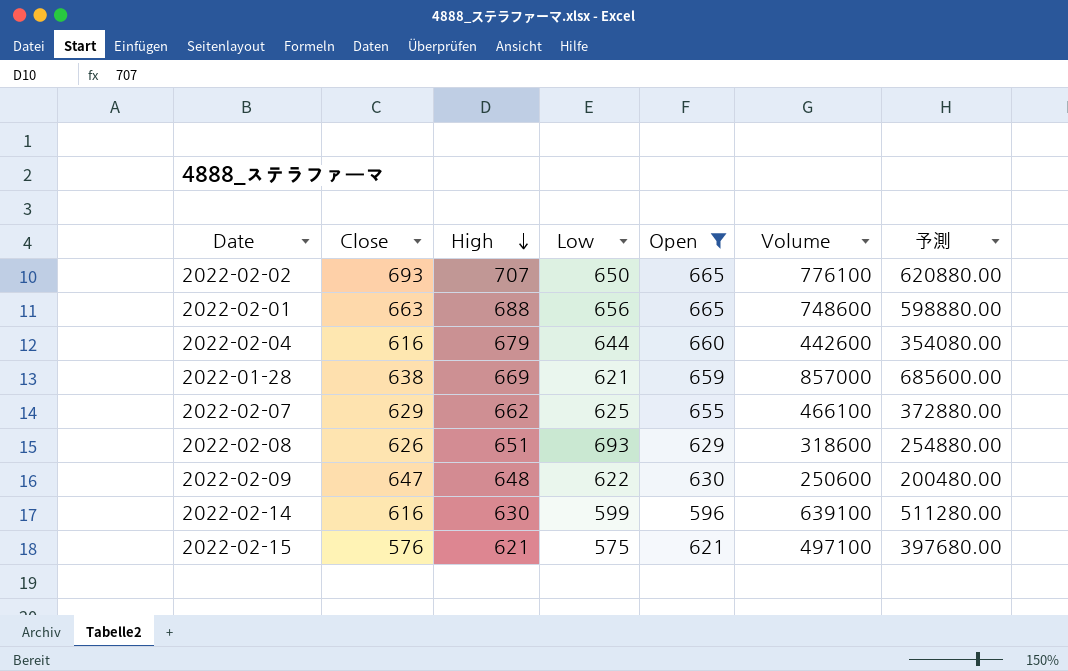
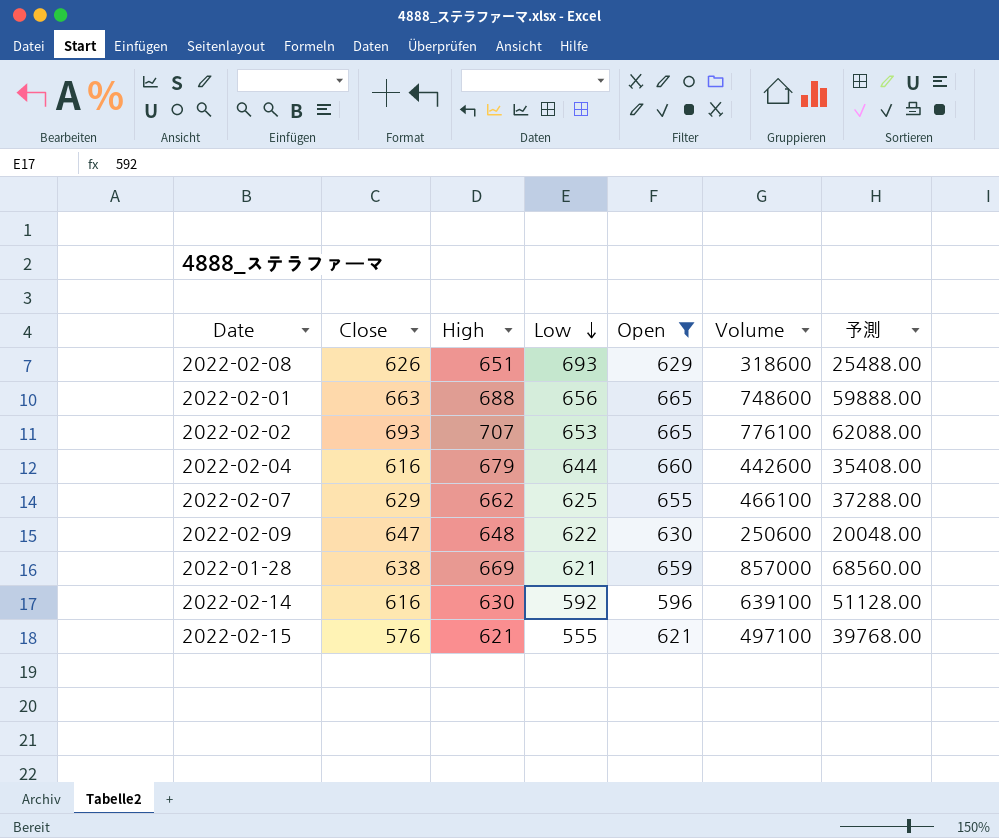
row order: High descending -> Low descending
column 予測 | formula: [Volume] * 0.8 -> [Volume] * 0.08
2022-02-02 | Low: 650 -> 653
2022-02-14 | Low: 599 -> 592
2022-02-15 | Low: 575 -> 555

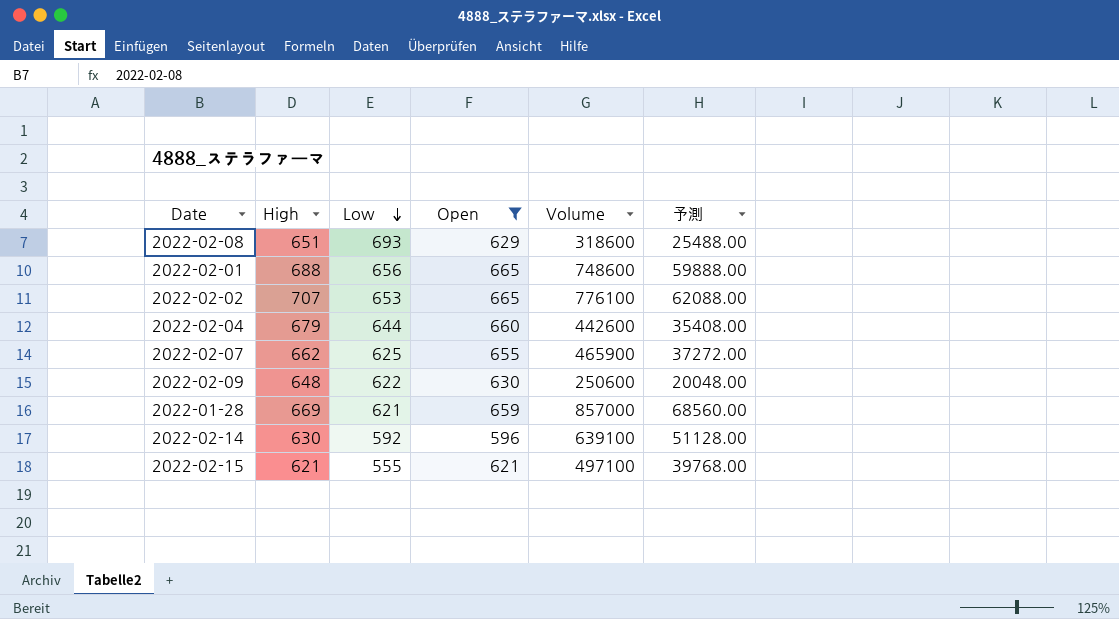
column Close | position: 2 -> none
2022-02-07 | Volume: 466100 -> 465900
2022-02-07 | 予測: 37288.00 -> 37272.00

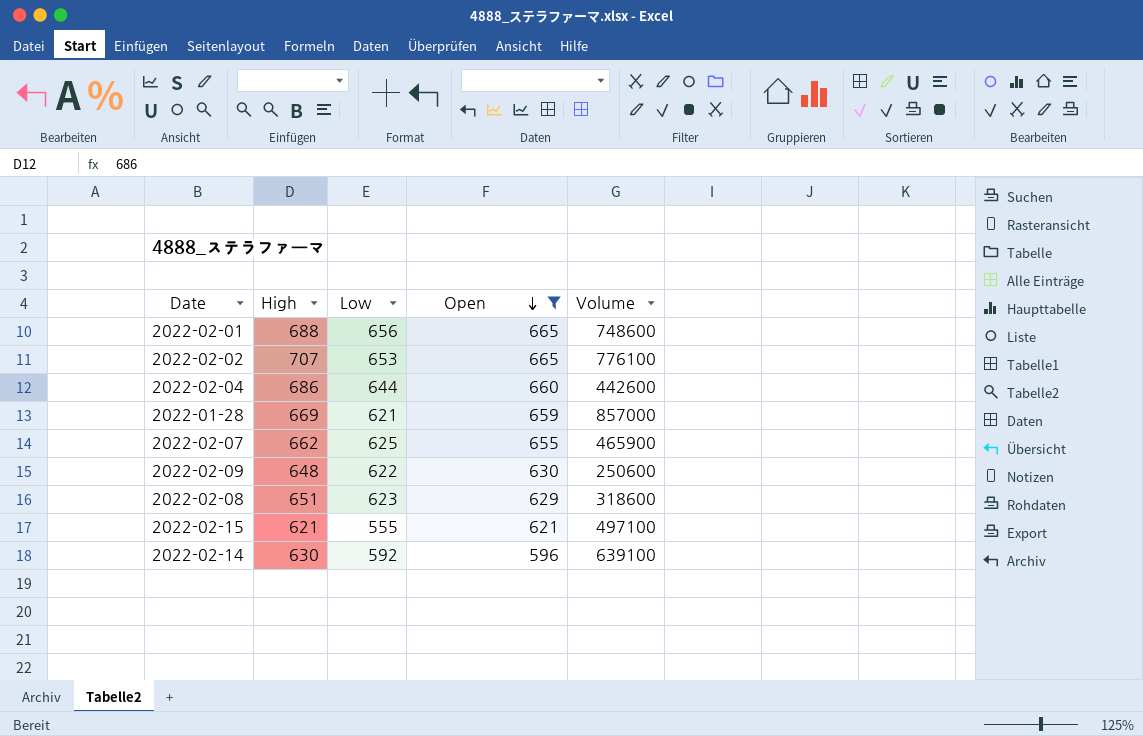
row order: Low descending -> Open descending
column 予測 | formula: [Volume] * 0.08 -> none
2022-02-04 | High: 679 -> 686
2022-02-08 | Low: 693 -> 623

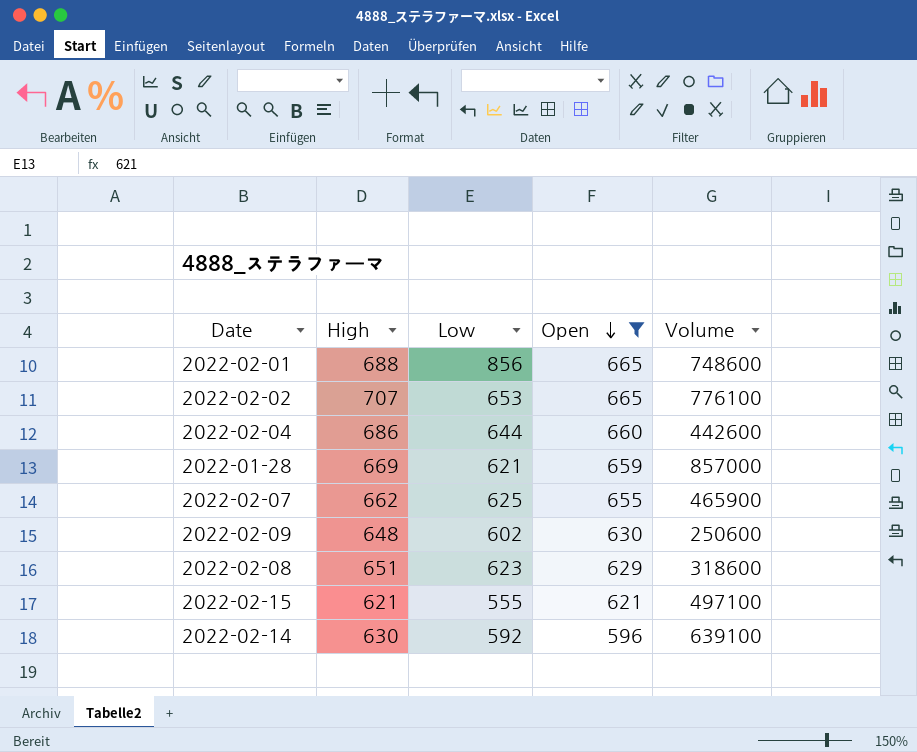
2022-02-01 | Low: 656 -> 856
2022-02-09 | Low: 622 -> 602

